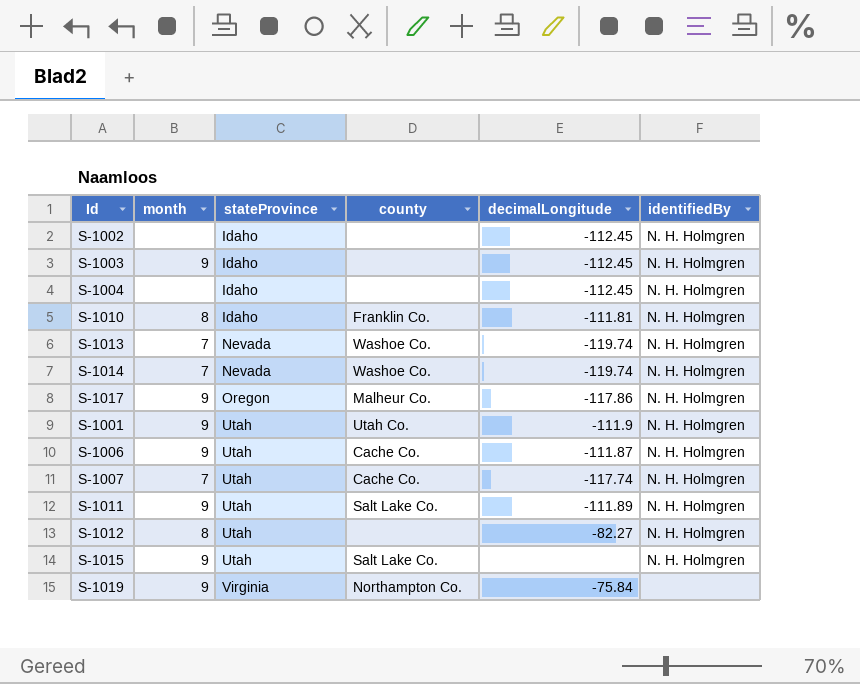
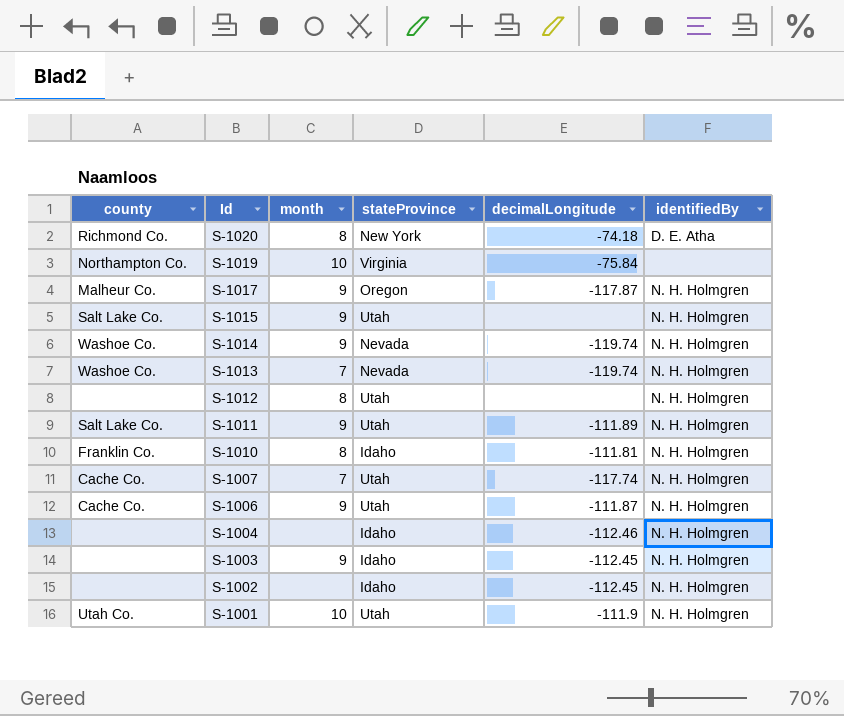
row order: stateProvince ascending -> Id descending
column county | position: 4 -> 1
row S-1020: none -> Richmond Co. | 8 | New York | -74.18 | D. E. Atha
S-1019 | month: 9 -> 10
S-1017 | decimalLongitude: -117.86 -> -117.87
S-1014 | month: 7 -> 9
S-1012 | decimalLongitude: -82.27 -> none
S-1004 | decimalLongitude: -112.45 -> -112.46
S-1001 | month: 9 -> 10

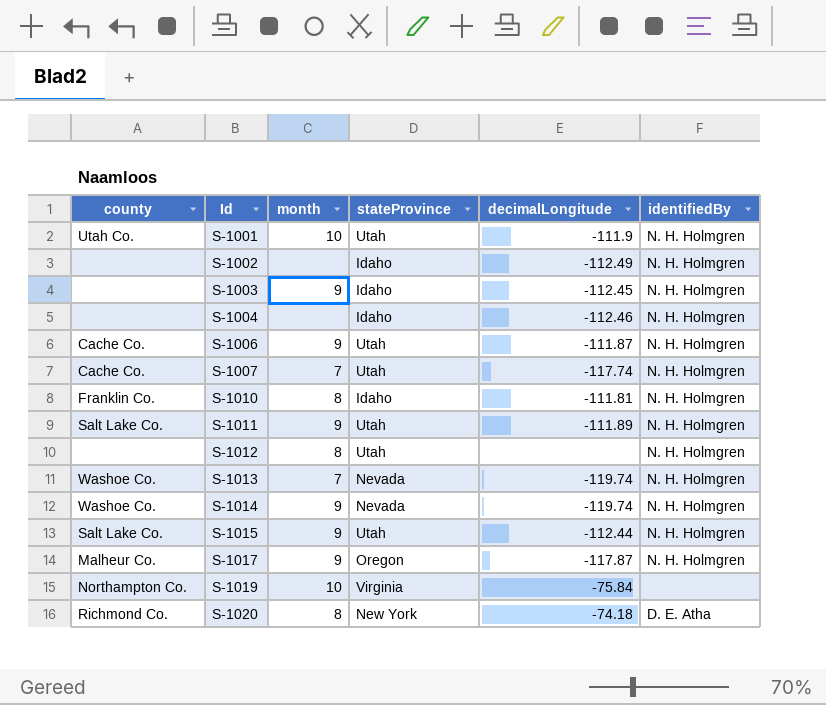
row order: Id descending -> Id ascending
S-1002 | decimalLongitude: -112.45 -> -112.49
S-1015 | decimalLongitude: none -> -112.44

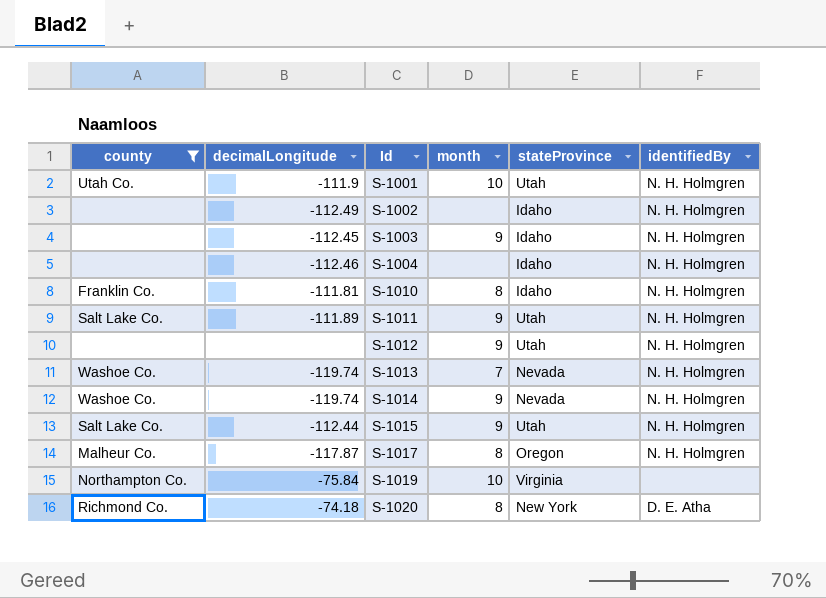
filter: none -> county != Cache Co.
column decimalLongitude | position: 5 -> 2
S-1012 | month: 8 -> 9
S-1017 | month: 9 -> 8

